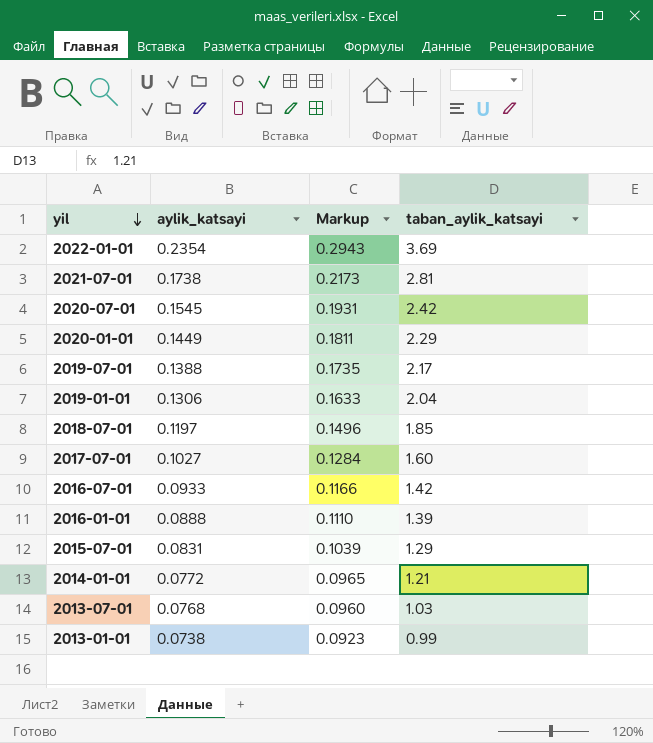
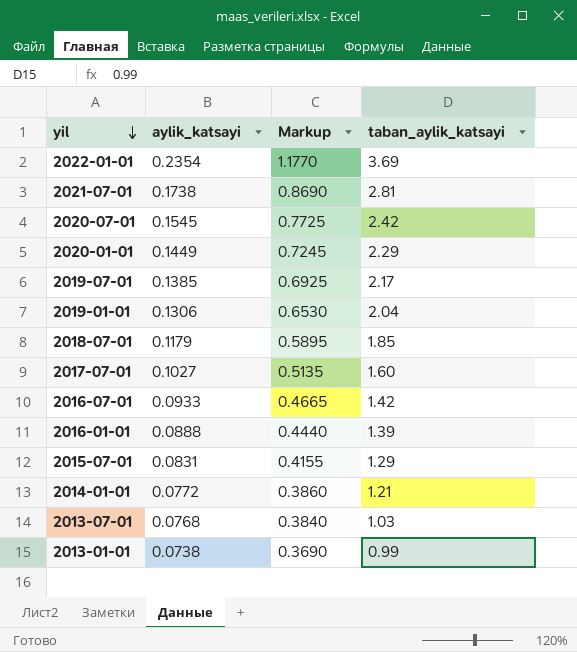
column Markup | formula: [aylik_katsayi] * 1.25 -> [aylik_katsayi] * 5
2019-07-01 | aylik_katsayi: 0.1388 -> 0.1385
2018-07-01 | aylik_katsayi: 0.1197 -> 0.1179

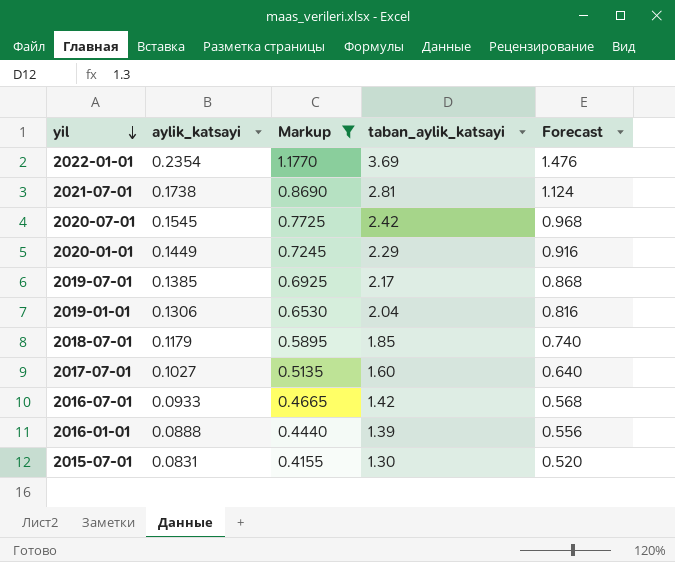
filter: none -> Markup >= 0.4155
column Forecast | formula: none -> [taban_aylik_katsayi] * 0.4
2015-07-01 | taban_aylik_katsayi: 1.29 -> 1.30

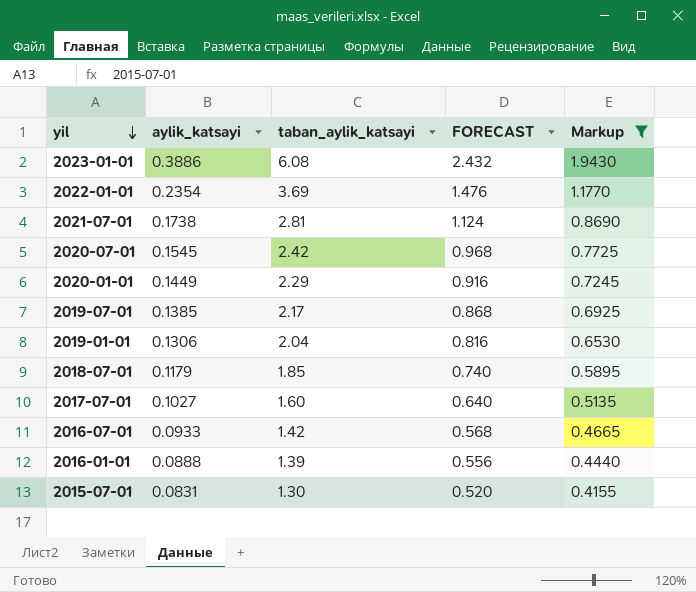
column name: Forecast -> FORECAST
column Markup | position: 3 -> 5
row 2023-01-01: none -> 0.3886 | 6.08 | 2.432 | 1.9430

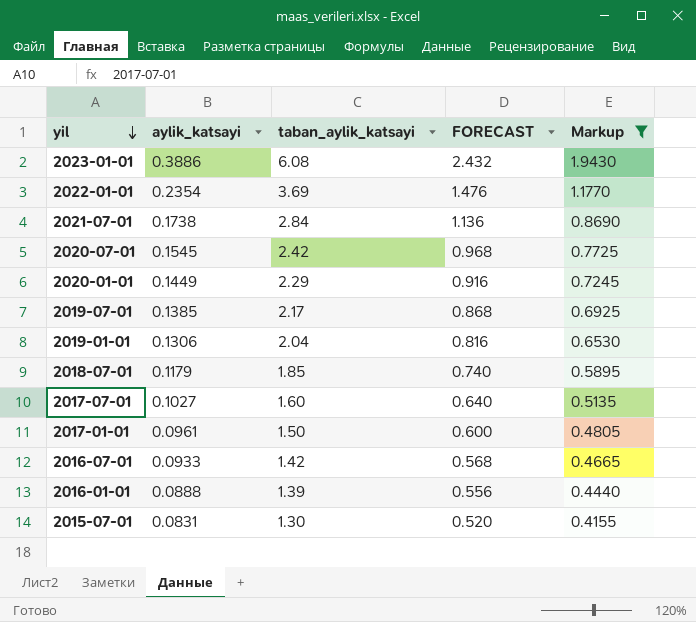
2021-07-01 | taban_aylik_katsayi: 2.81 -> 2.84
2021-07-01 | FORECAST: 1.124 -> 1.136
row 2017-01-01: none -> 0.0961 | 1.50 | 0.600 | 0.4805

